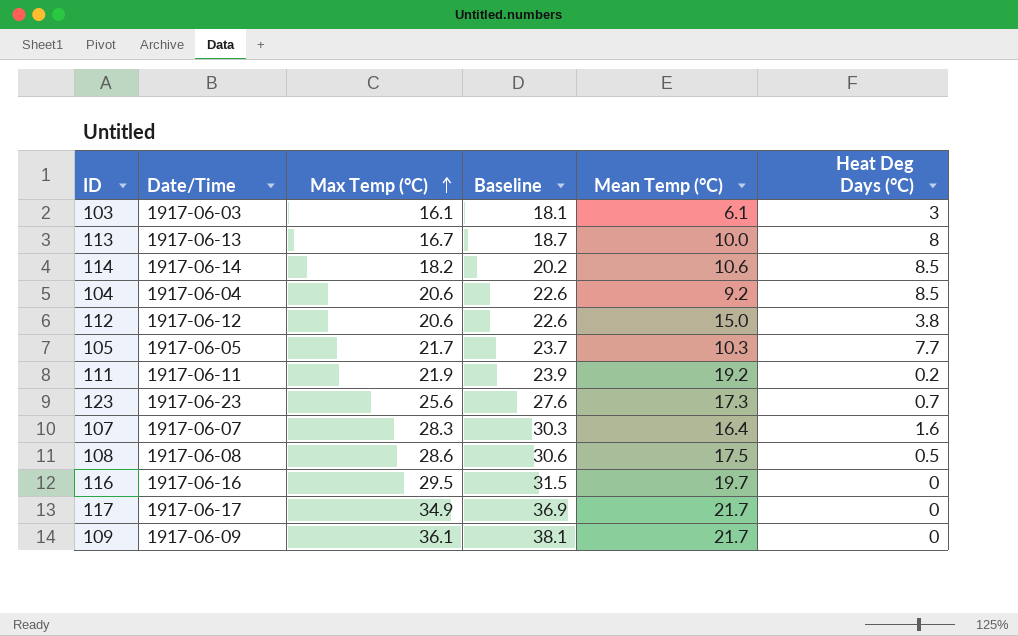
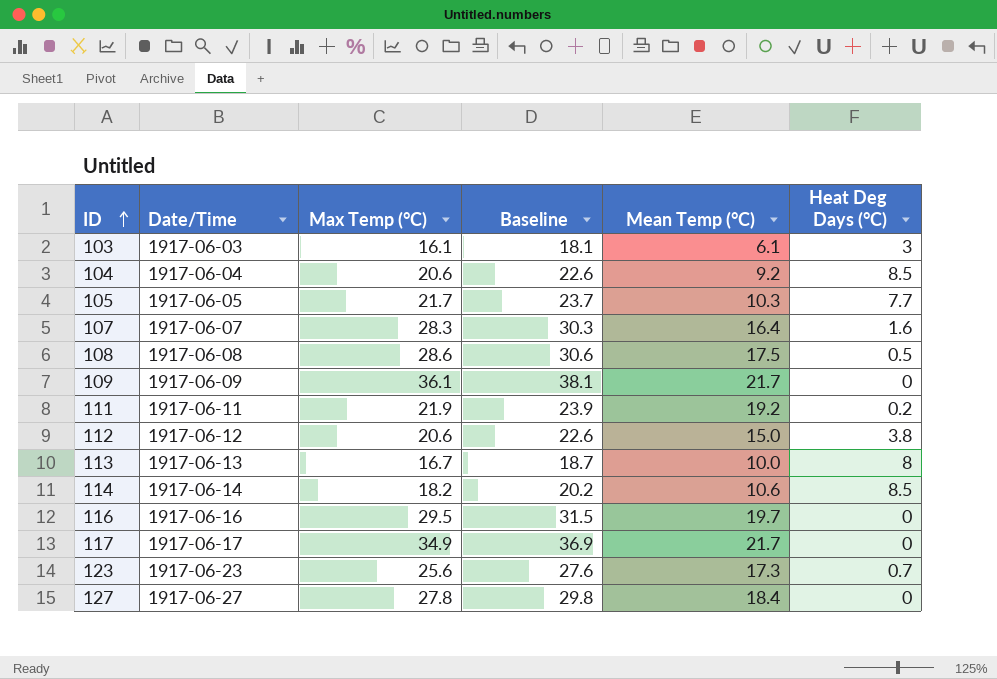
row order: Max Temp (°C) ascending -> ID ascending
row 127: none -> 1917-06-27 | 27.8 | 29.8 | 18.4 | 0

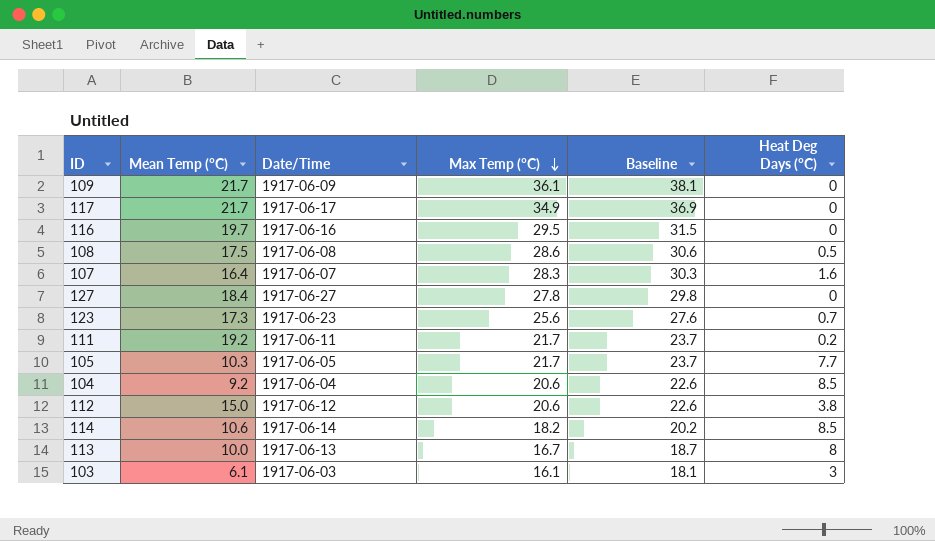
row order: ID ascending -> Max Temp (°C) descending
column Mean Temp (°C) | position: 5 -> 2
111 | Max Temp (°C): 21.9 -> 21.7
111 | Baseline: 23.9 -> 23.7

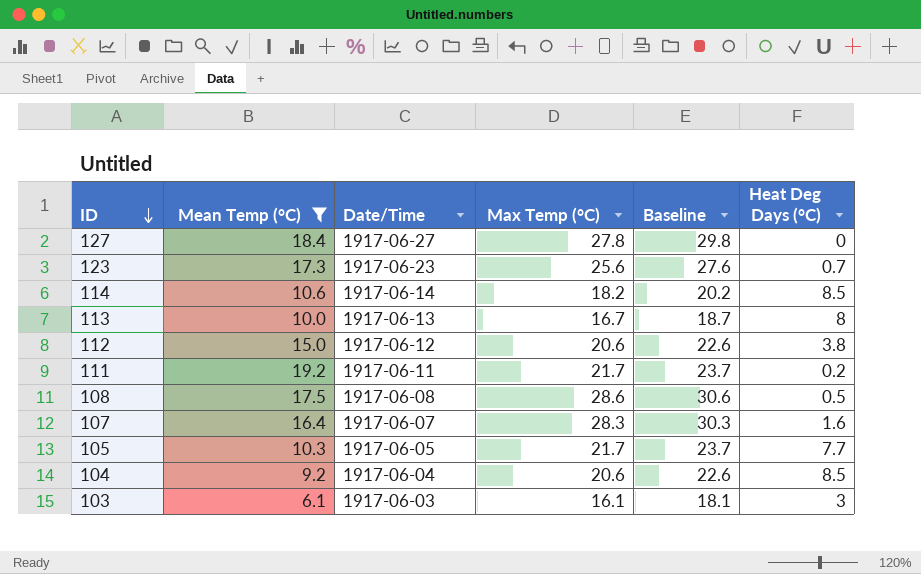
filter: none -> Mean Temp (°C) <= 19.2
row order: Max Temp (°C) descending -> ID descending

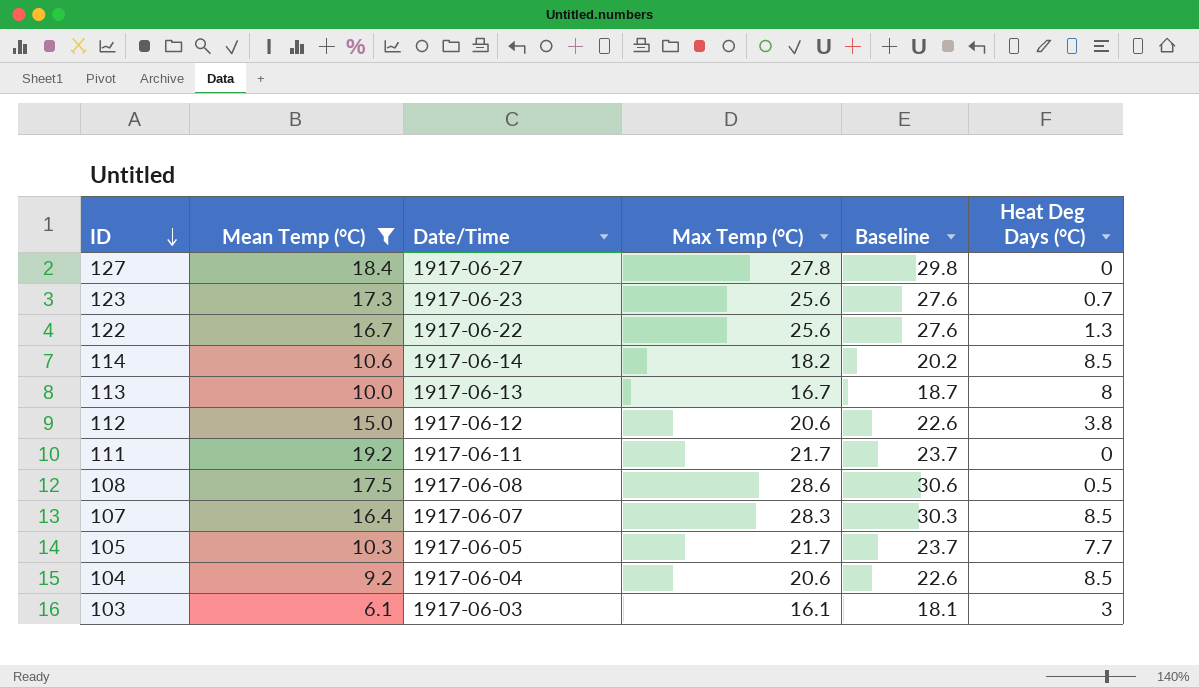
row 122: none -> 16.7 | 1917-06-22 | 25.6 | 27.6 | 1.3
111 | Heat Deg Days (°C): 0.2 -> 0
107 | Heat Deg Days (°C): 1.6 -> 8.5

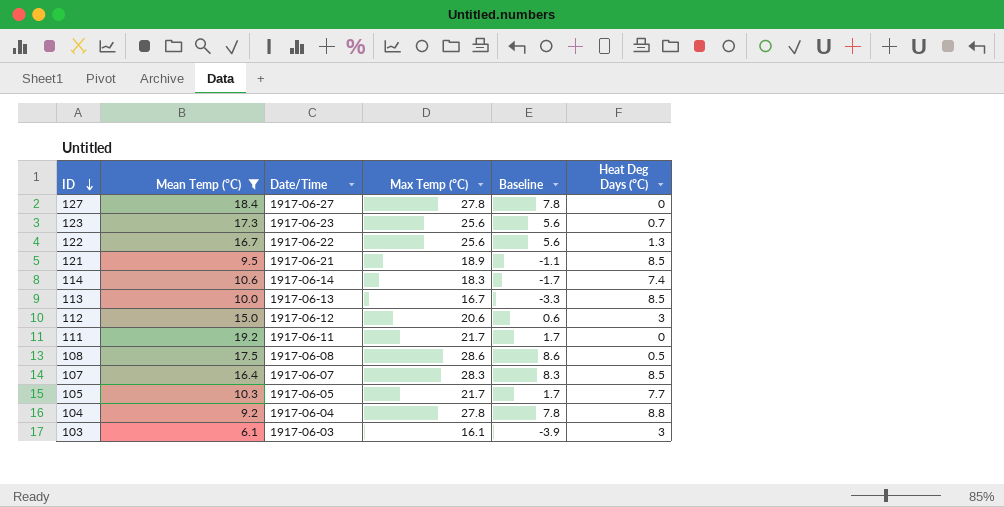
column Baseline | formula: [Max Temp (°C)] + 2 -> [Max Temp (°C)] - 20
row 121: none -> 9.5 | 1917-06-21 | 18.9 | -1.1 | 8.5
114 | Max Temp (°C): 18.2 -> 18.3
114 | Heat Deg Days (°C): 8.5 -> 7.4
113 | Heat Deg Days (°C): 8 -> 8.5
112 | Heat Deg Days (°C): 3.8 -> 3
104 | Max Temp (°C): 20.6 -> 27.8
104 | Heat Deg Days (°C): 8.5 -> 8.8

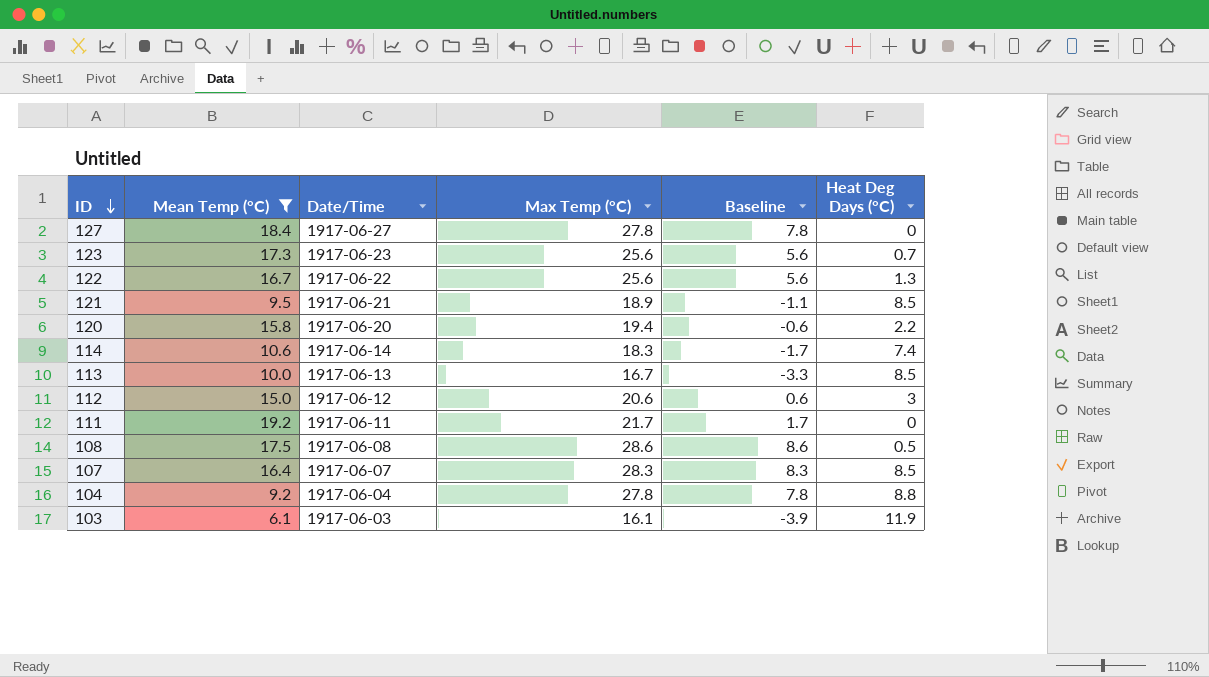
row 105: 10.3 | 1917-06-05 | 21.7 | 1.7 | 7.7 -> none
row 120: none -> 15.8 | 1917-06-20 | 19.4 | -0.6 | 2.2
103 | Heat Deg Days (°C): 3 -> 11.9

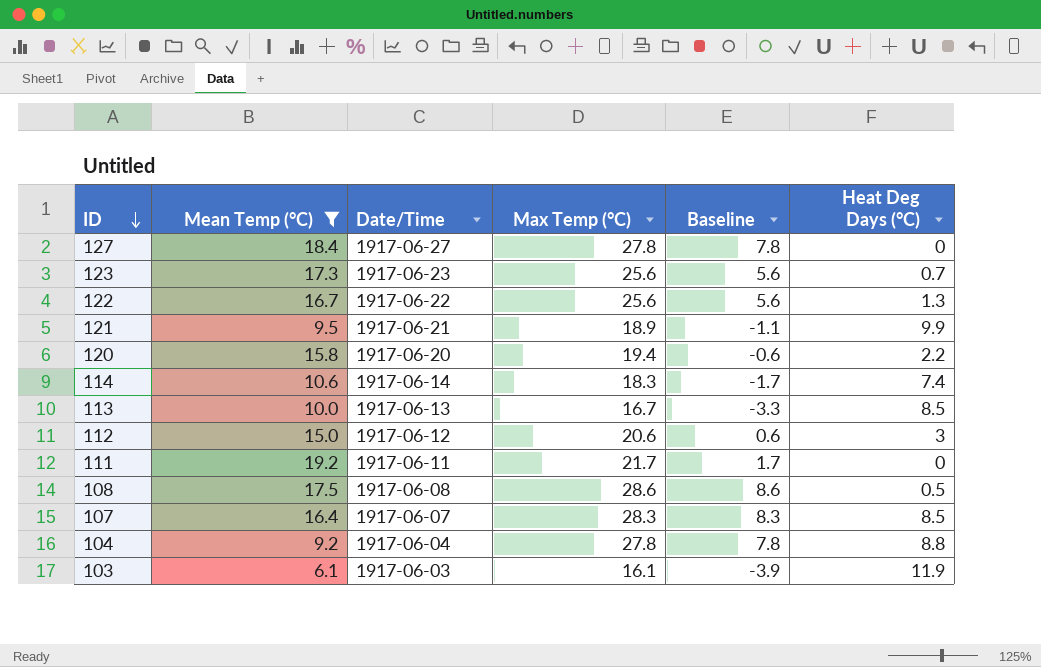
121 | Heat Deg Days (°C): 8.5 -> 9.9

